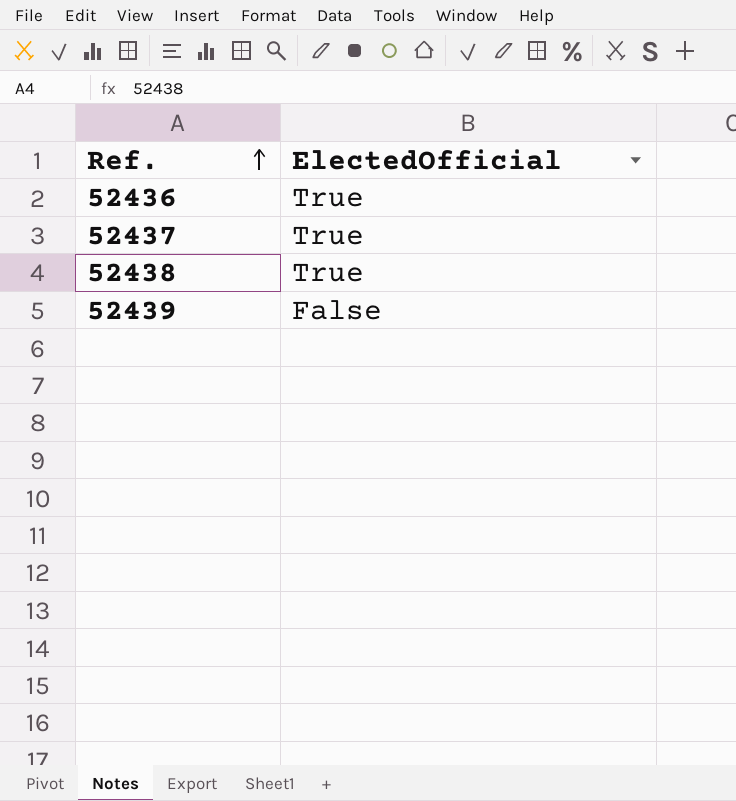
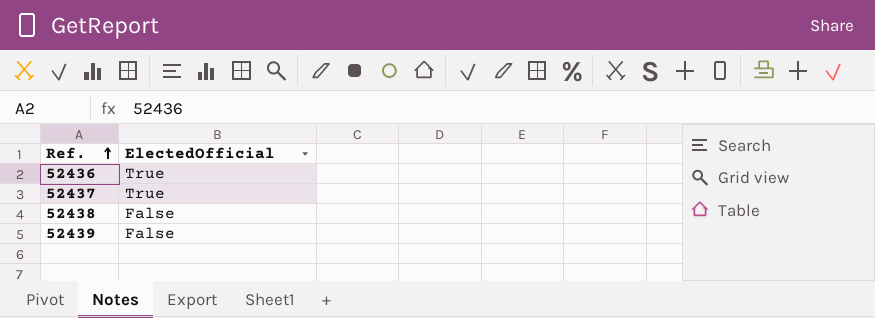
52438 | ElectedOfficial: True -> False

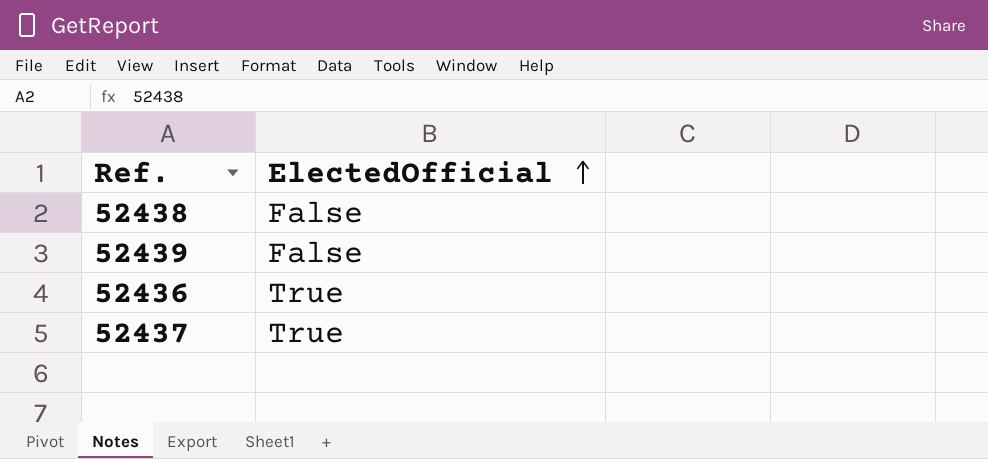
row order: Ref. ascending -> ElectedOfficial ascending

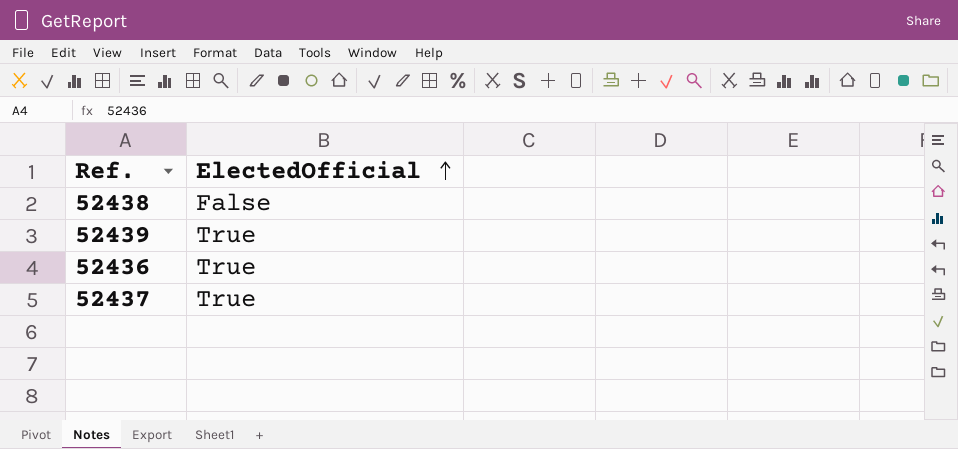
52439 | ElectedOfficial: False -> True

